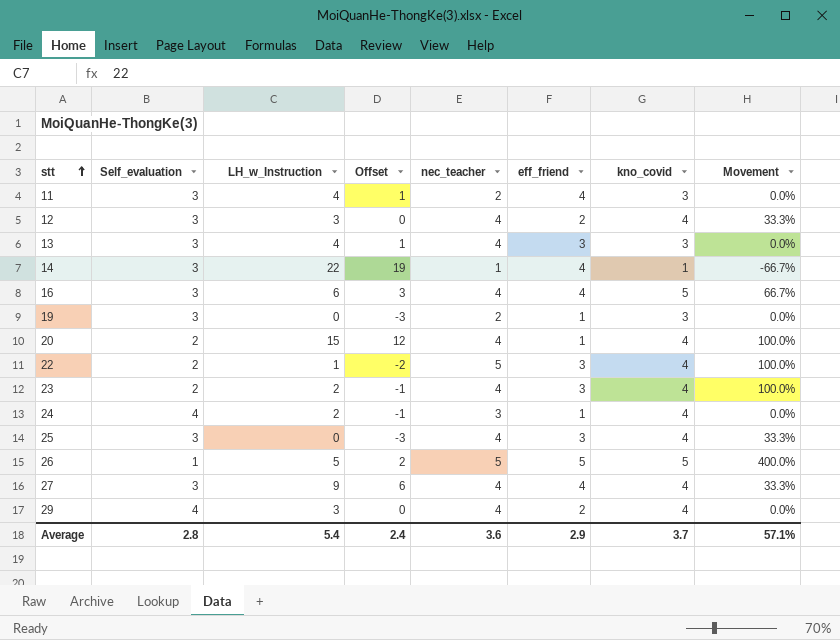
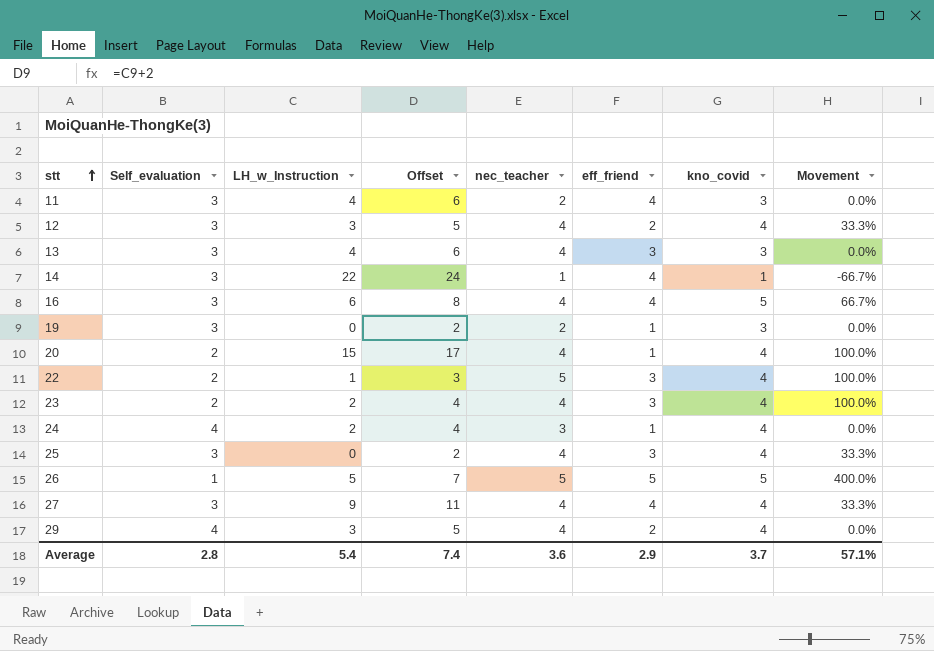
column Offset | formula: [LH_w_Instruction] - 3 -> [LH_w_Instruction] + 2
Average | Offset: 2.4 -> 7.4

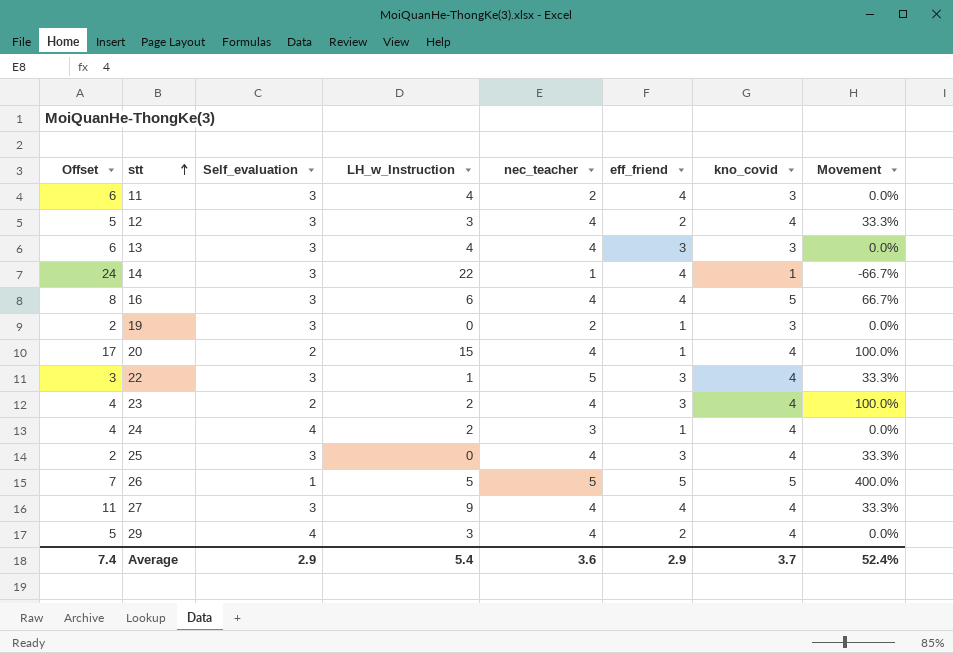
column Offset | position: 4 -> 1
22 | Self_evaluation: 2 -> 3
22 | Movement: 100.0% -> 33.3%
Average | Self_evaluation: 2.8 -> 2.9
Average | Movement: 57.1% -> 52.4%

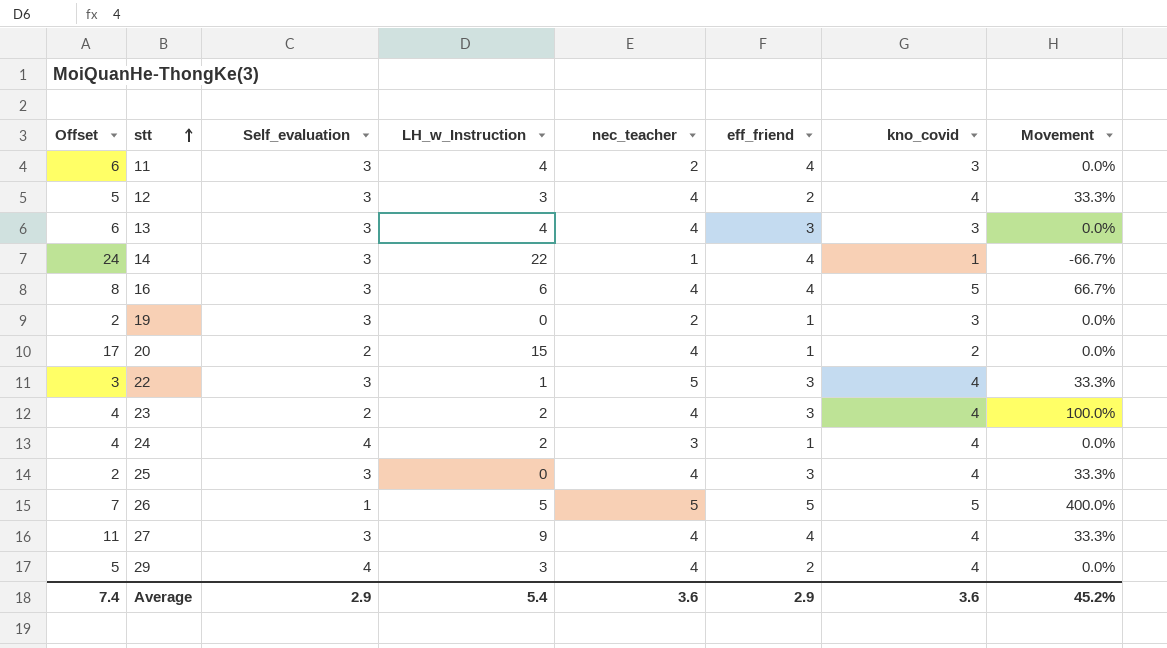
20 | kno_covid: 4 -> 2
20 | Movement: 100.0% -> 0.0%
Average | kno_covid: 3.7 -> 3.6
Average | Movement: 52.4% -> 45.2%

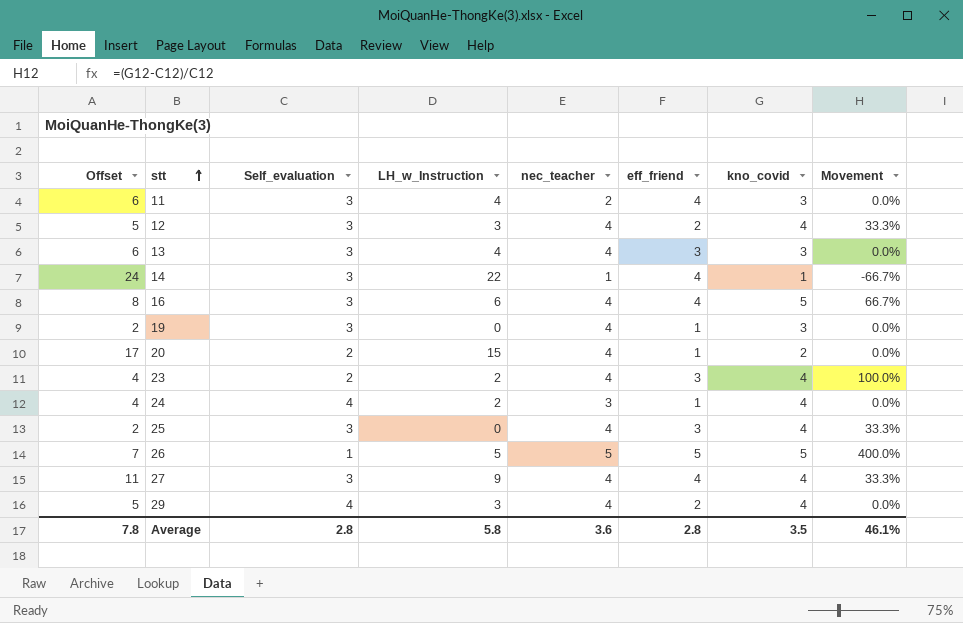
row 22: 3 | 3 | 1 | 5 | 3 | 4 | 33.3% -> none
19 | nec_teacher: 2 -> 4
Average | Offset: 7.4 -> 7.8
Average | Self_evaluation: 2.9 -> 2.8
Average | LH_w_Instruction: 5.4 -> 5.8
Average | eff_friend: 2.9 -> 2.8
Average | kno_covid: 3.6 -> 3.5
Average | Movement: 45.2% -> 46.1%

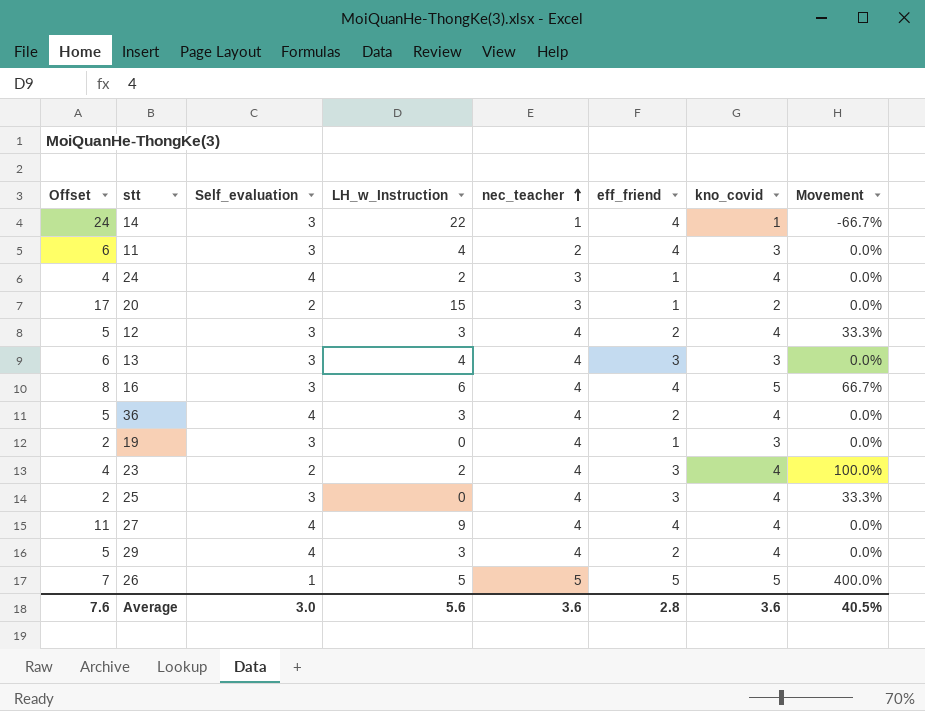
row order: stt ascending -> nec_teacher ascending
20 | nec_teacher: 4 -> 3
row 36: none -> 5 | 4 | 3 | 4 | 2 | 4 | 0.0%
27 | Self_evaluation: 3 -> 4
27 | Movement: 33.3% -> 0.0%
Average | Offset: 7.8 -> 7.6
Average | Self_evaluation: 2.8 -> 3.0
Average | LH_w_Instruction: 5.8 -> 5.6
Average | kno_covid: 3.5 -> 3.6
Average | Movement: 46.1% -> 40.5%

